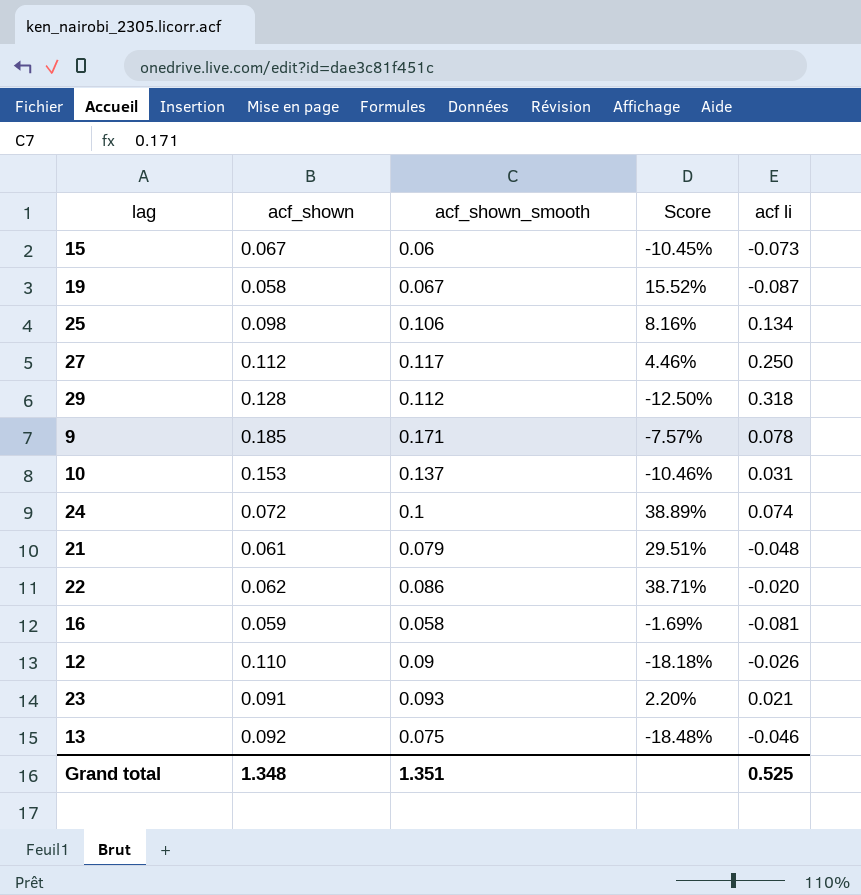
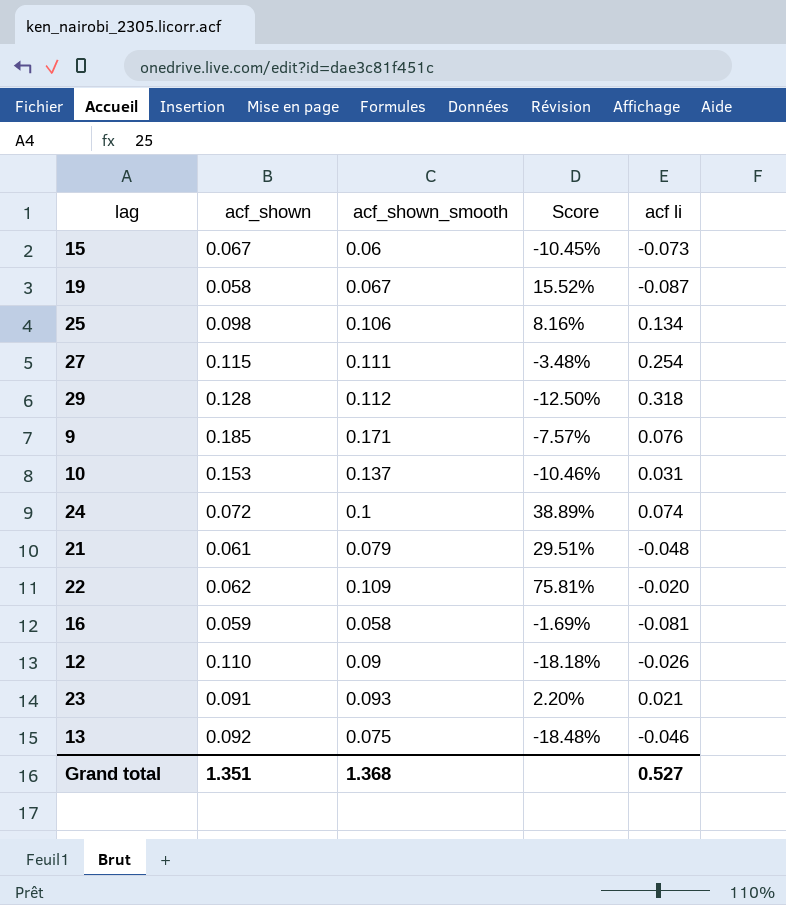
27 | acf_shown: 0.112 -> 0.115
27 | acf_shown_smooth: 0.117 -> 0.111
27 | Score: 4.46% -> -3.48%
27 | acf li: 0.250 -> 0.254
9 | acf li: 0.078 -> 0.076
22 | acf_shown_smooth: 0.086 -> 0.109
22 | Score: 38.71% -> 75.81%
Grand total | acf_shown: 1.348 -> 1.351
Grand total | acf_shown_smooth: 1.351 -> 1.368
Grand total | acf li: 0.525 -> 0.527

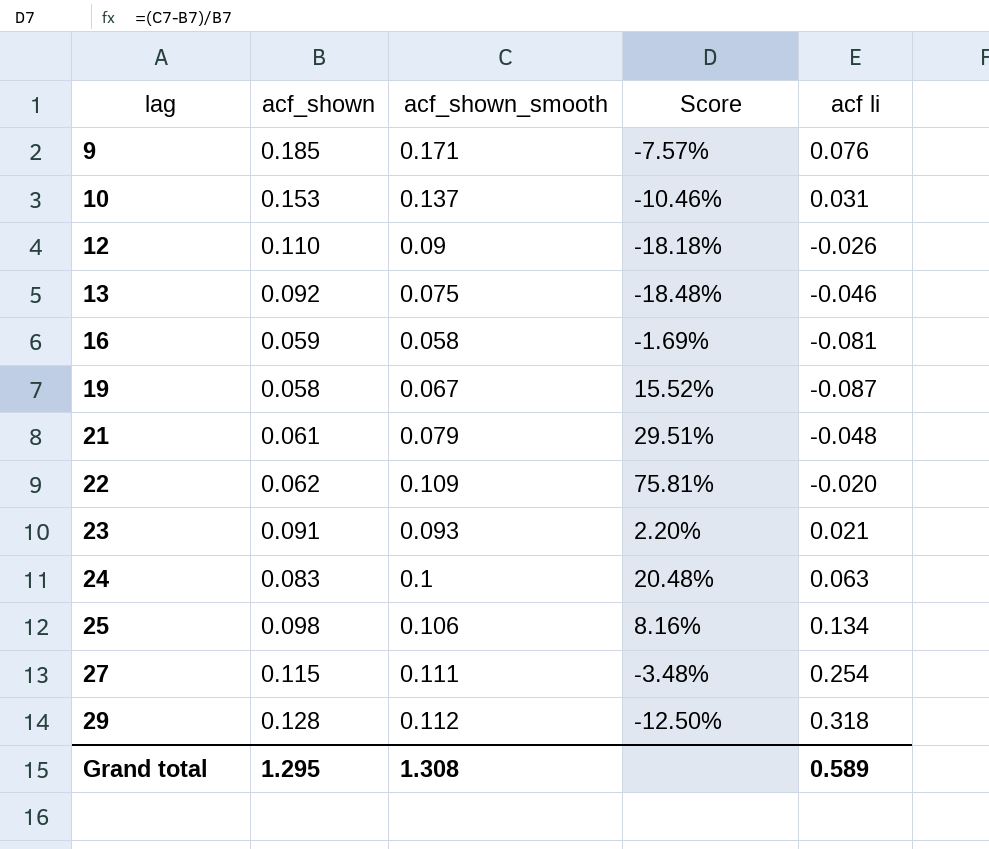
row order: none -> lag ascending
row 15: 0.067 | 0.06 | -10.45% | -0.073 -> none
24 | acf_shown: 0.072 -> 0.083
24 | Score: 38.89% -> 20.48%
24 | acf li: 0.074 -> 0.063
Grand total | acf_shown: 1.351 -> 1.295
Grand total | acf_shown_smooth: 1.368 -> 1.308
Grand total | acf li: 0.527 -> 0.589

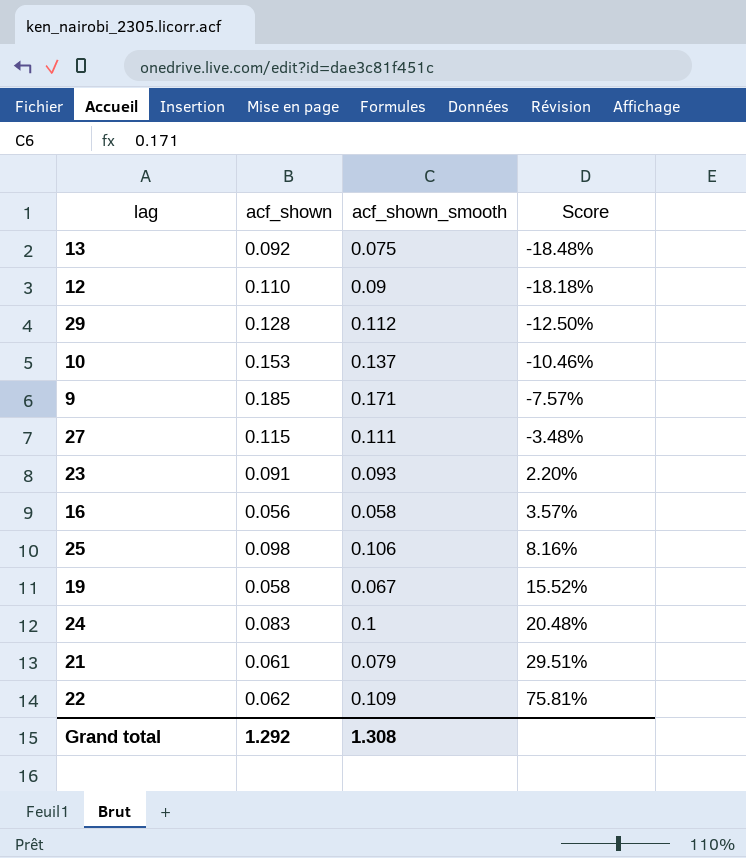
row order: lag ascending -> Score ascending
column acf li | position: 5 -> none
16 | acf_shown: 0.059 -> 0.056
16 | Score: -1.69% -> 3.57%
Grand total | acf_shown: 1.295 -> 1.292

